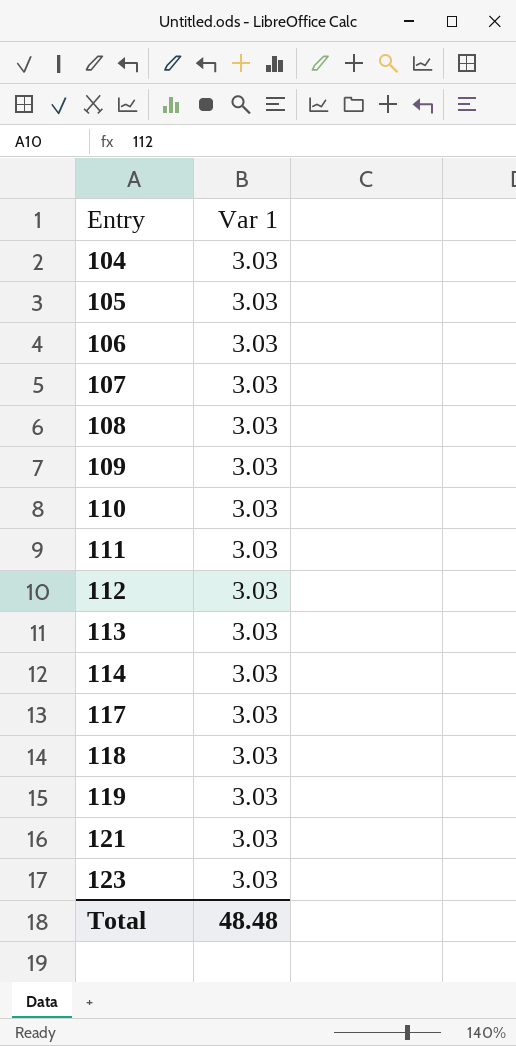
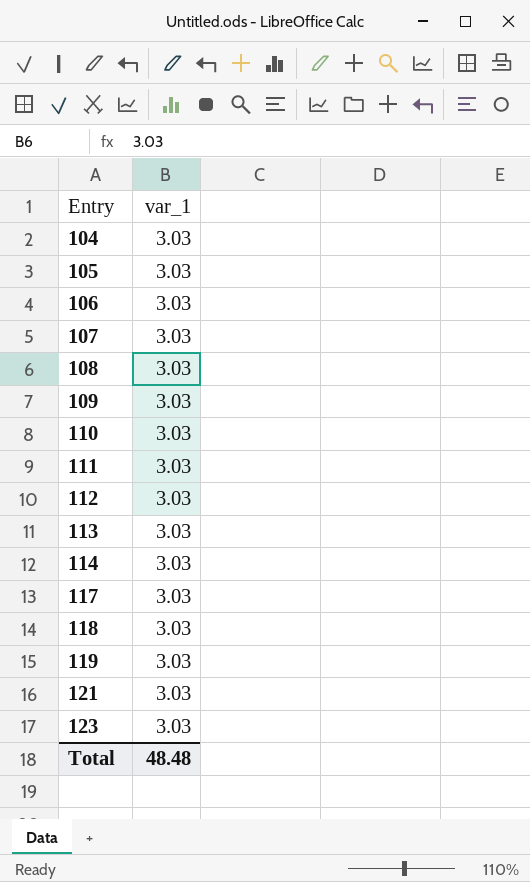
column name: Var 1 -> var_1

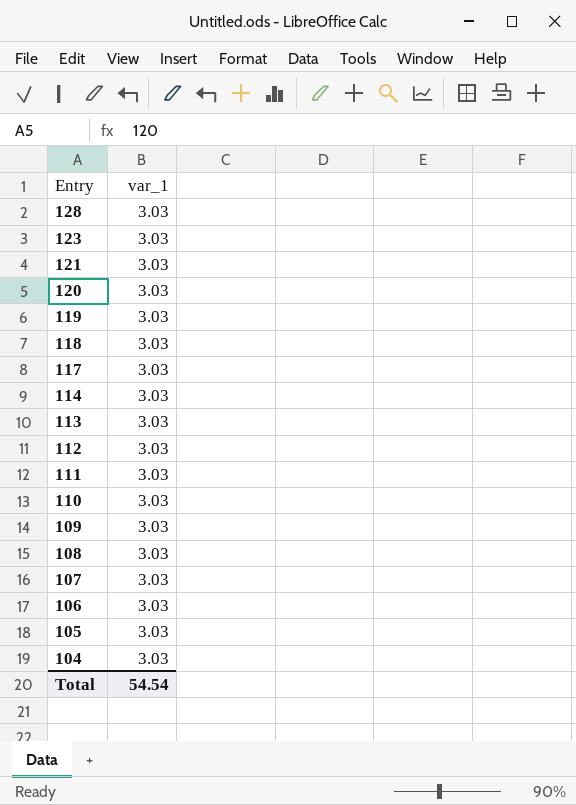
row order: Entry ascending -> Entry descending
row 128: none -> 3.03
row 120: none -> 3.03
Total | var_1: 48.48 -> 54.54

